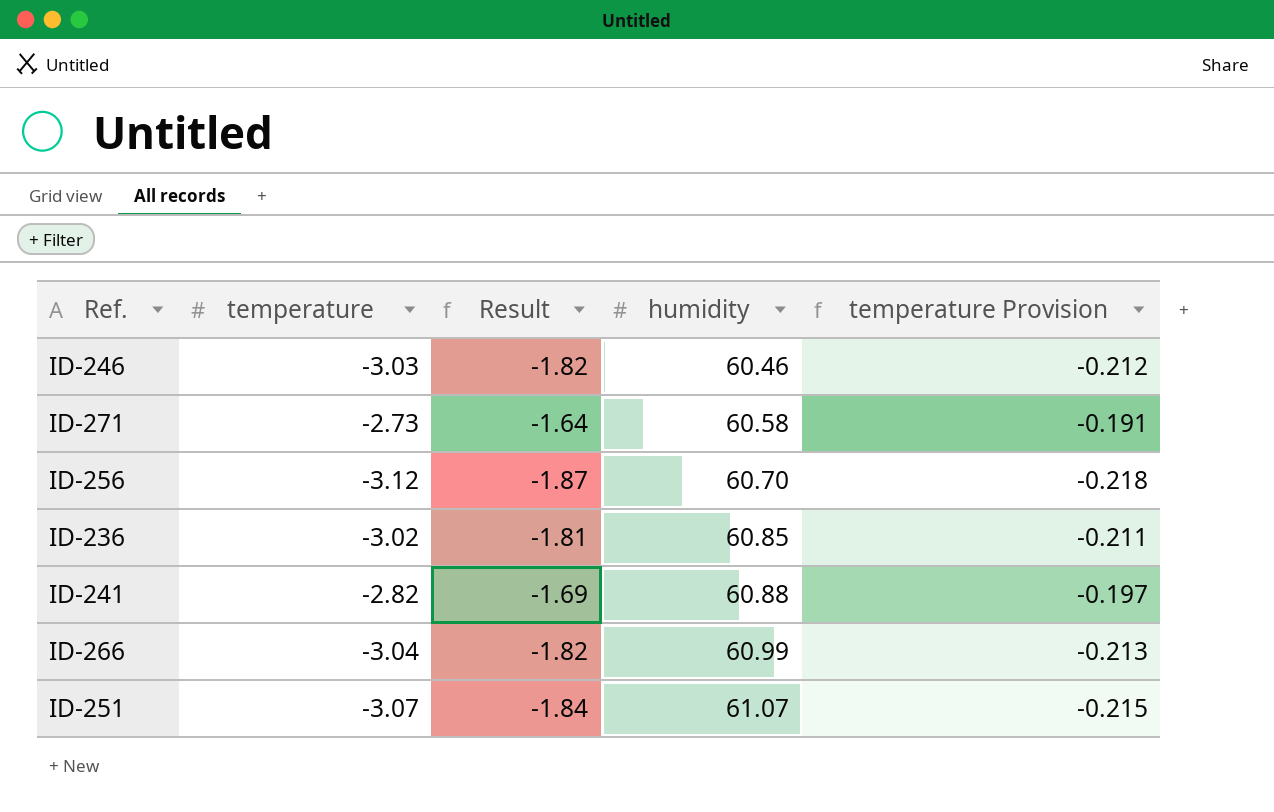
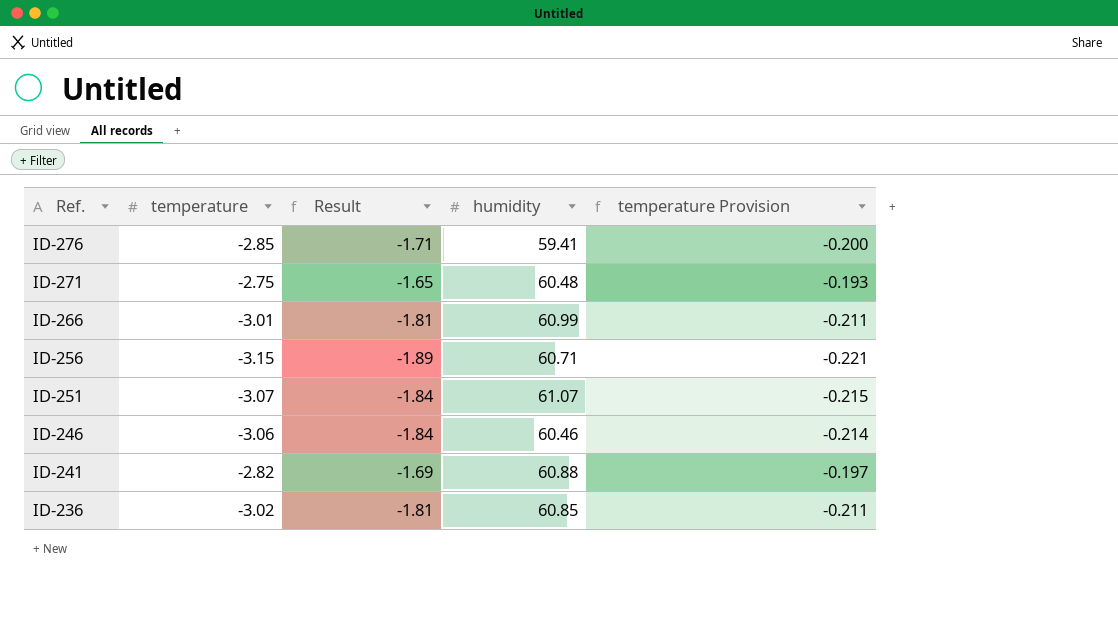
row order: humidity ascending -> Ref. descending
row ID-276: none -> -2.85 | -1.71 | 59.41 | -0.200
ID-271 | temperature: -2.73 -> -2.75
ID-271 | Result: -1.64 -> -1.65
ID-271 | humidity: 60.58 -> 60.48
ID-271 | temperature Provision: -0.191 -> -0.193
ID-266 | temperature: -3.04 -> -3.01
ID-266 | Result: -1.82 -> -1.81
ID-266 | temperature Provision: -0.213 -> -0.211
ID-256 | temperature: -3.12 -> -3.15
ID-256 | Result: -1.87 -> -1.89
ID-256 | humidity: 60.70 -> 60.71
ID-256 | temperature Provision: -0.218 -> -0.221
ID-246 | temperature: -3.03 -> -3.06
ID-246 | Result: -1.82 -> -1.84
ID-246 | temperature Provision: -0.212 -> -0.214

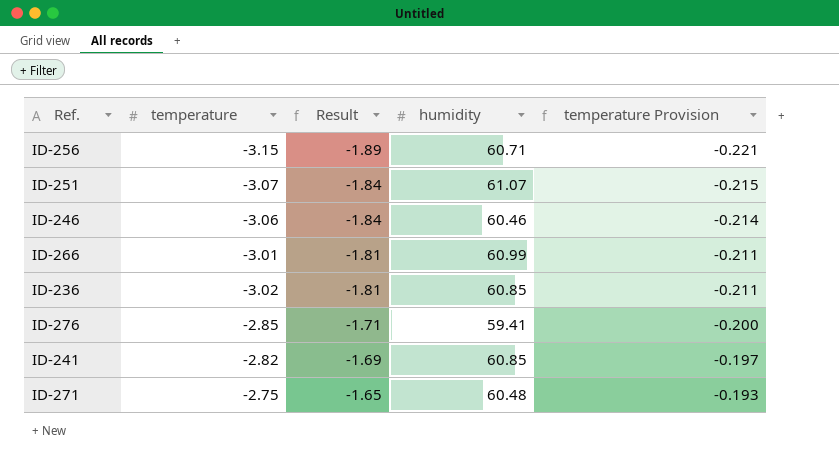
row order: Ref. descending -> Result ascending
ID-241 | humidity: 60.88 -> 60.85

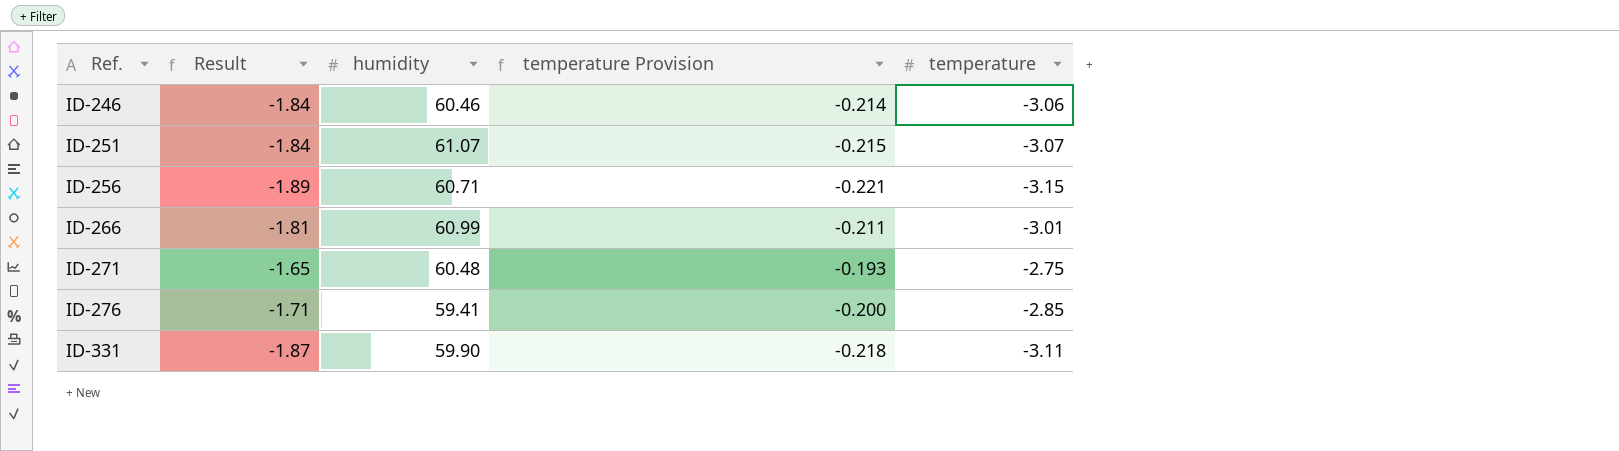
row order: Result ascending -> Ref. ascending
column temperature | position: 2 -> 5
row ID-236: -3.02 | -1.81 | 60.85 | -0.211 -> none
row ID-241: -2.82 | -1.69 | 60.85 | -0.197 -> none
row ID-331: none -> -1.87 | 59.90 | -0.218 | -3.11

